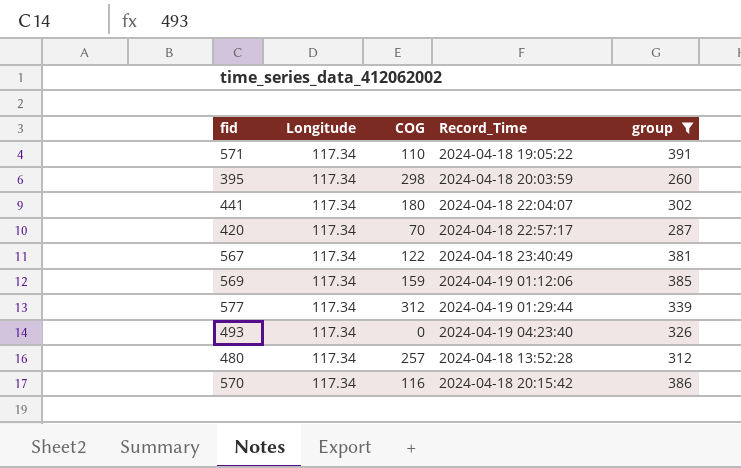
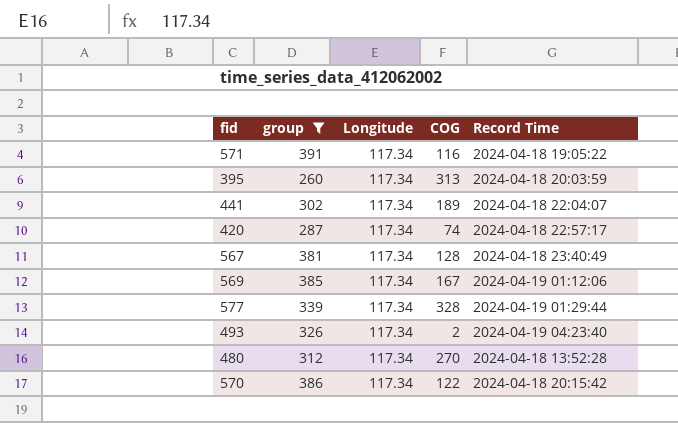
column group | position: 5 -> 2
column name: Record_Time -> Record Time
571 | COG: 110 -> 116
395 | COG: 298 -> 313
441 | COG: 180 -> 189
420 | COG: 70 -> 74
567 | COG: 122 -> 128
569 | COG: 159 -> 167
577 | COG: 312 -> 328
493 | COG: 0 -> 2
480 | COG: 257 -> 270
570 | COG: 116 -> 122

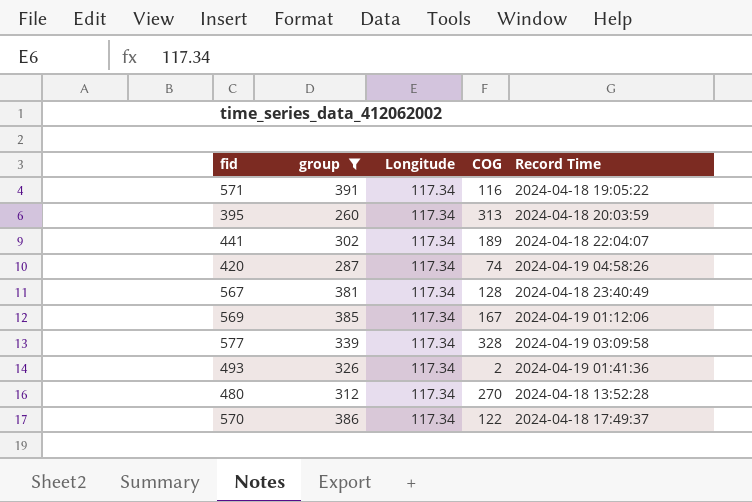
420 | Record Time: 2024-04-18 22:57:17 -> 2024-04-19 04:58:26
577 | Record Time: 2024-04-19 01:29:44 -> 2024-04-19 03:09:58
493 | Record Time: 2024-04-19 04:23:40 -> 2024-04-19 01:41:36
570 | Record Time: 2024-04-18 20:15:42 -> 2024-04-18 17:49:37

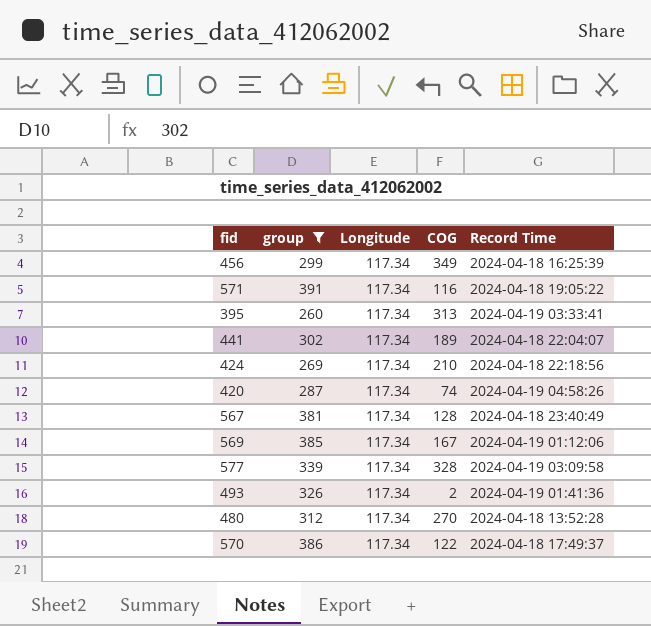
row 456: none -> 299 | 117.34 | 349 | 2024-04-18 16:25:39
395 | Record Time: 2024-04-18 20:03:59 -> 2024-04-19 03:33:41
row 424: none -> 269 | 117.34 | 210 | 2024-04-18 22:18:56

